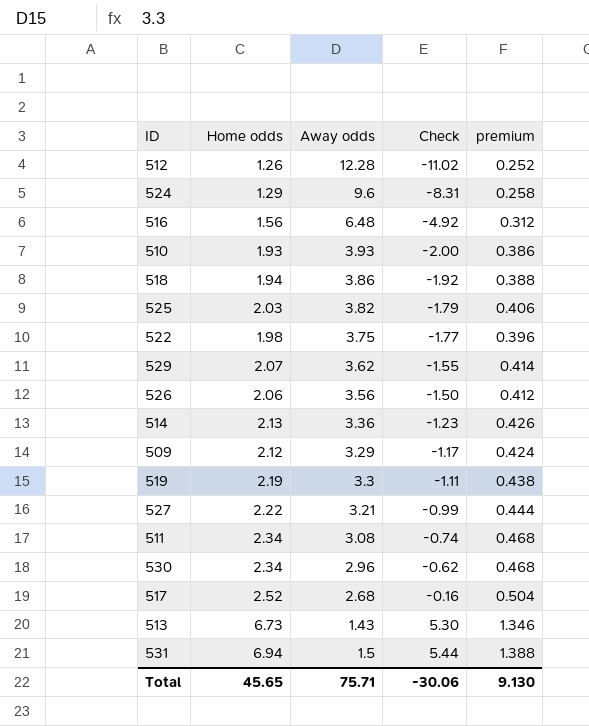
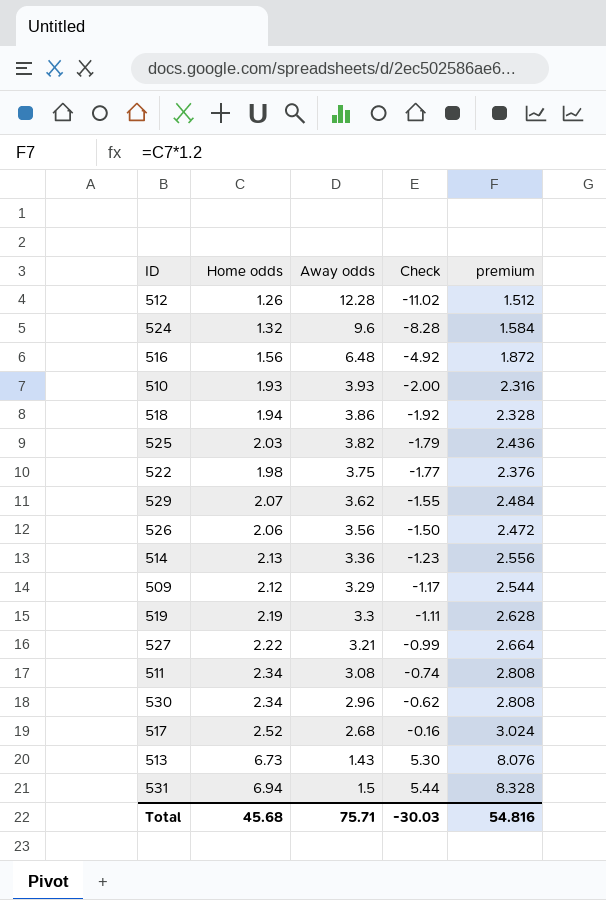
column premium | formula: [Home odds] * 0.2 -> [Home odds] * 1.2
524 | Home odds: 1.29 -> 1.32
524 | Check: -8.31 -> -8.28
Total | Home odds: 45.65 -> 45.68
Total | Check: -30.06 -> -30.03
Total | premium: 9.130 -> 54.816

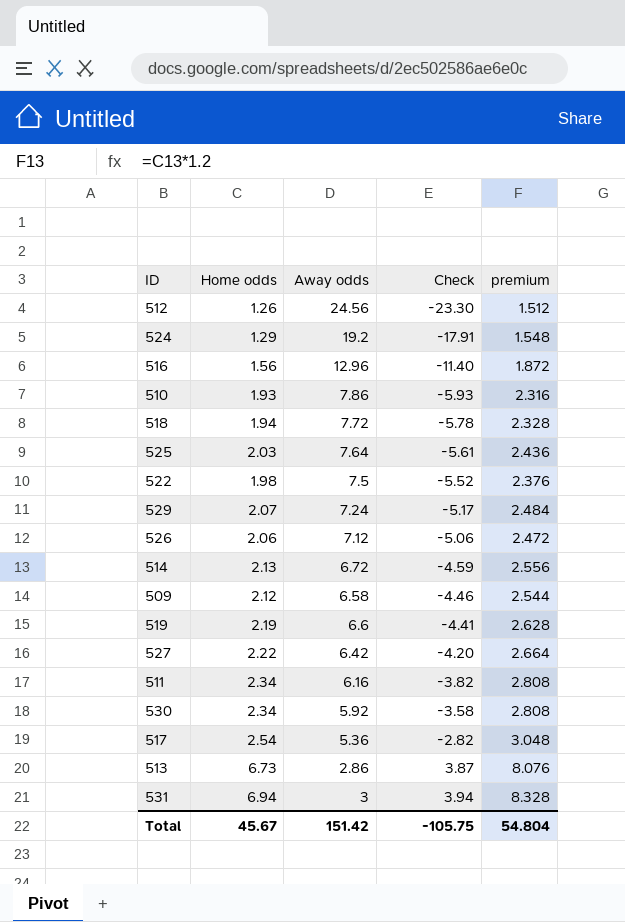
512 | Away odds: 12.28 -> 24.56
512 | Check: -11.02 -> -23.30
524 | Home odds: 1.32 -> 1.29
524 | Away odds: 9.6 -> 19.2
524 | Check: -8.28 -> -17.91
524 | premium: 1.584 -> 1.548
516 | Away odds: 6.48 -> 12.96
516 | Check: -4.92 -> -11.40
510 | Away odds: 3.93 -> 7.86
510 | Check: -2.00 -> -5.93
518 | Away odds: 3.86 -> 7.72
518 | Check: -1.92 -> -5.78
525 | Away odds: 3.82 -> 7.64
525 | Check: -1.79 -> -5.61
522 | Away odds: 3.75 -> 7.5
522 | Check: -1.77 -> -5.52
529 | Away odds: 3.62 -> 7.24
529 | Check: -1.55 -> -5.17
526 | Away odds: 3.56 -> 7.12
526 | Check: -1.50 -> -5.06
514 | Away odds: 3.36 -> 6.72
514 | Check: -1.23 -> -4.59
509 | Away odds: 3.29 -> 6.58
509 | Check: -1.17 -> -4.46
519 | Away odds: 3.3 -> 6.6
519 | Check: -1.11 -> -4.41
527 | Away odds: 3.21 -> 6.42
527 | Check: -0.99 -> -4.20
511 | Away odds: 3.08 -> 6.16
511 | Check: -0.74 -> -3.82
530 | Away odds: 2.96 -> 5.92
530 | Check: -0.62 -> -3.58
517 | Home odds: 2.52 -> 2.54
517 | Away odds: 2.68 -> 5.36
517 | Check: -0.16 -> -2.82
517 | premium: 3.024 -> 3.048
513 | Away odds: 1.43 -> 2.86
513 | Check: 5.30 -> 3.87
531 | Away odds: 1.5 -> 3
531 | Check: 5.44 -> 3.94
Total | Home odds: 45.68 -> 45.67
Total | Away odds: 75.71 -> 151.42
Total | Check: -30.03 -> -105.75
Total | premium: 54.816 -> 54.804

